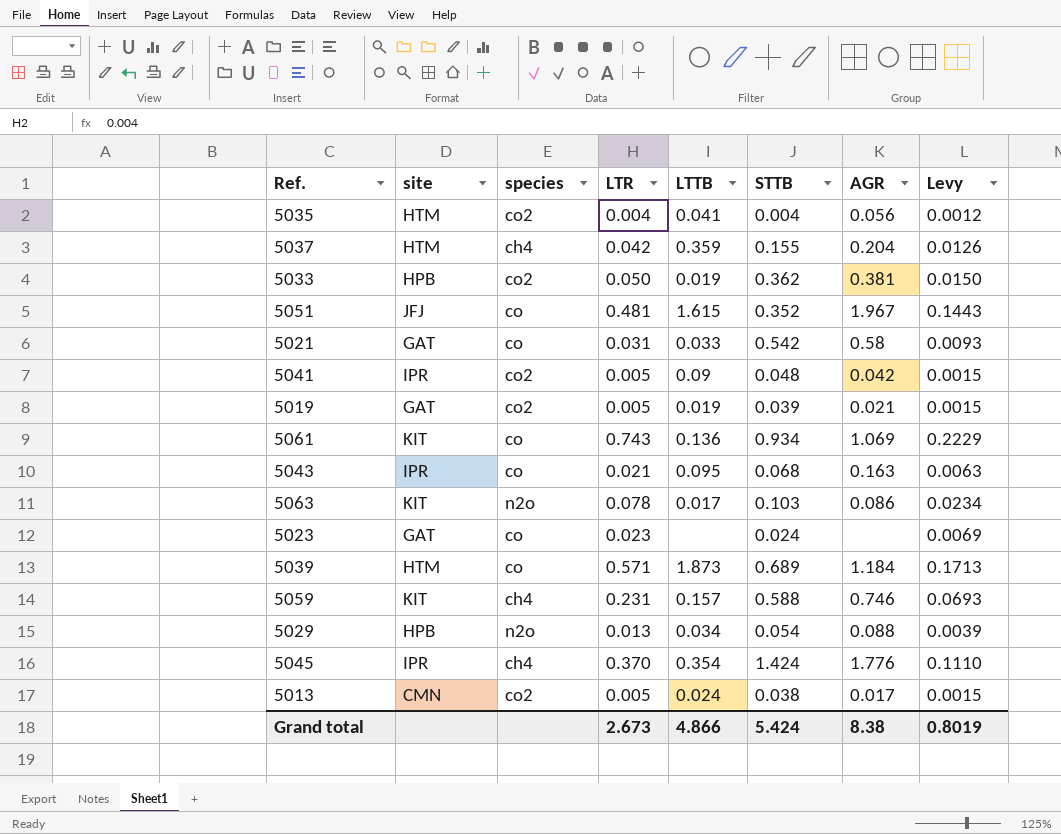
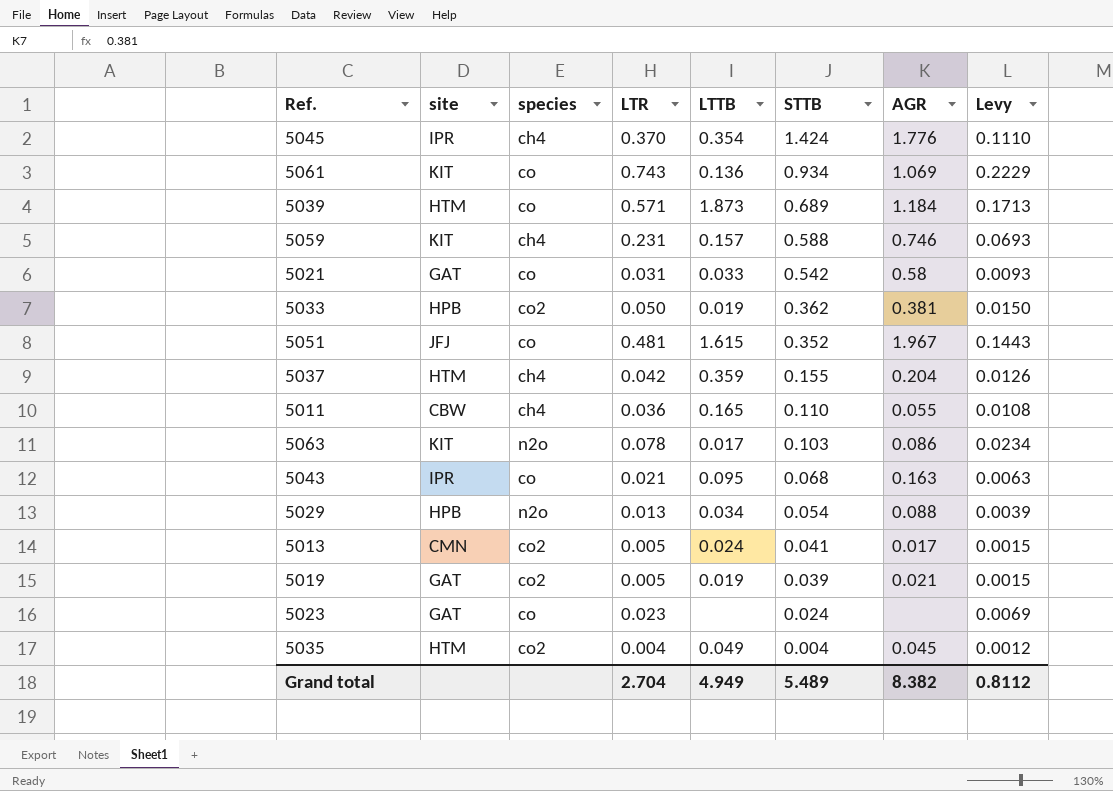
row order: none -> STTB descending
row 5041: IPR | co2 | 0.005 | 0.09 | 0.048 | 0.042 | 0.0015 -> none
row 5011: none -> CBW | ch4 | 0.036 | 0.165 | 0.110 | 0.055 | 0.0108
5013 | STTB: 0.038 -> 0.041
5035 | LTTB: 0.041 -> 0.049
5035 | AGR: 0.056 -> 0.045
Grand total | LTR: 2.673 -> 2.704
Grand total | LTTB: 4.866 -> 4.949
Grand total | STTB: 5.424 -> 5.489
Grand total | AGR: 8.38 -> 8.382
Grand total | Levy: 0.8019 -> 0.8112

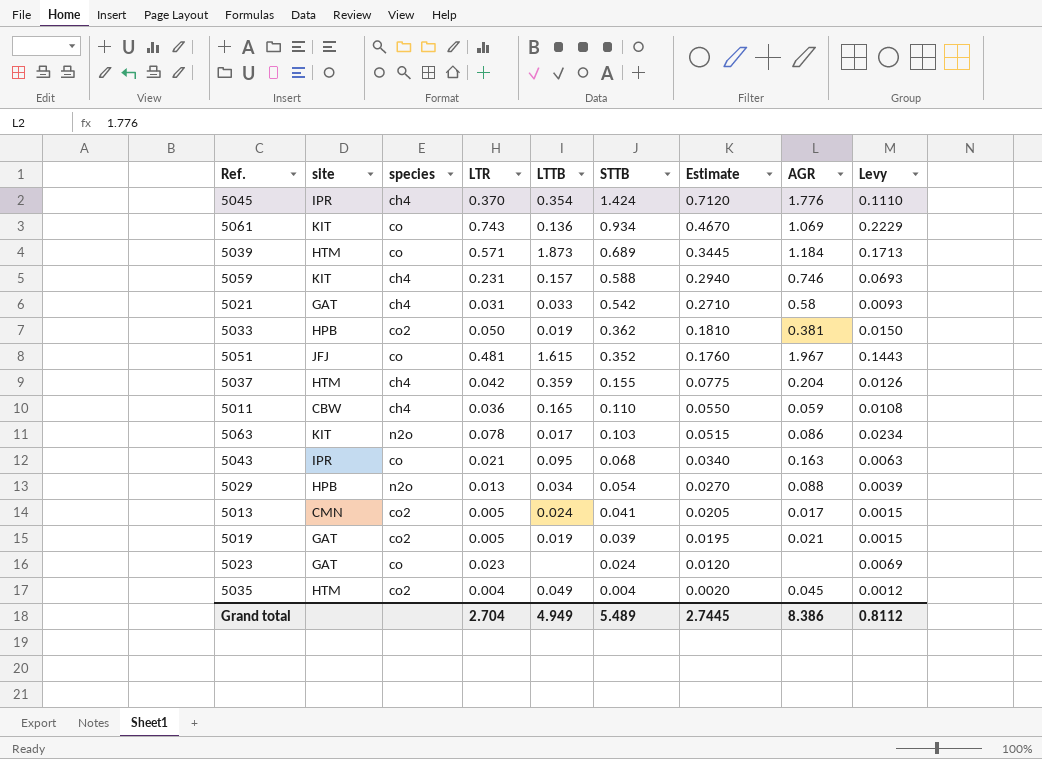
column Estimate | formula: none -> [STTB] * 0.5
5021 | species: co -> ch4
5011 | AGR: 0.055 -> 0.059
Grand total | AGR: 8.382 -> 8.386

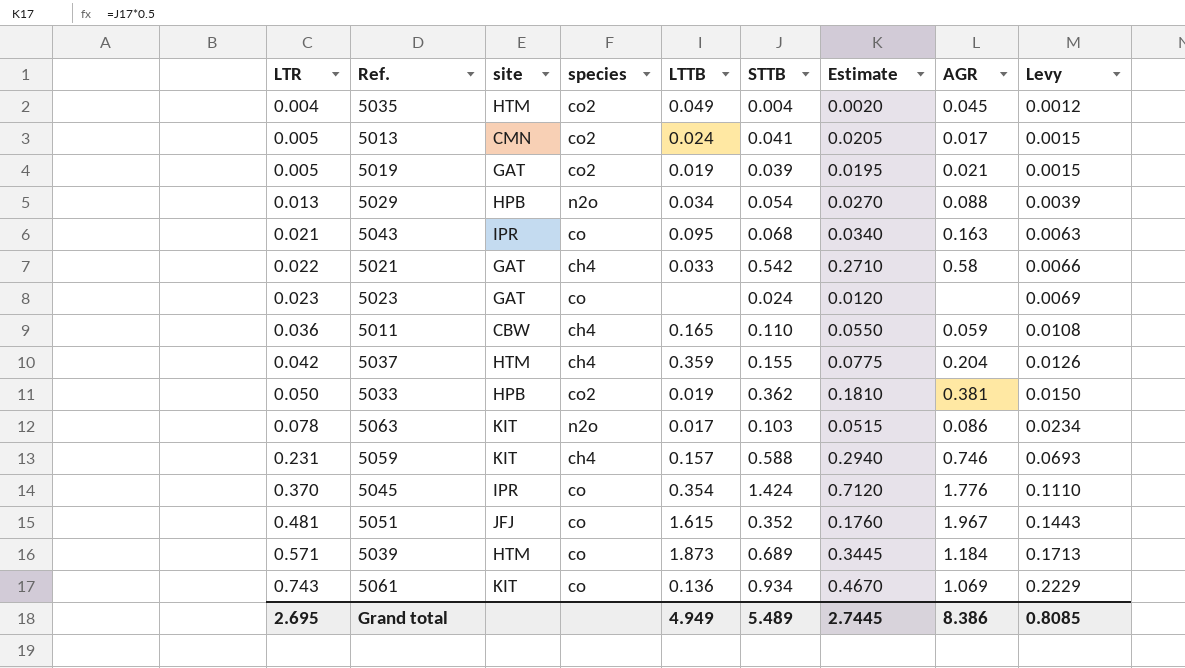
row order: STTB descending -> LTR ascending
column LTR | position: 4 -> 1
5021 | LTR: 0.031 -> 0.022
5021 | Levy: 0.0093 -> 0.0066
5045 | species: ch4 -> co
Grand total | LTR: 2.704 -> 2.695
Grand total | Levy: 0.8112 -> 0.8085

